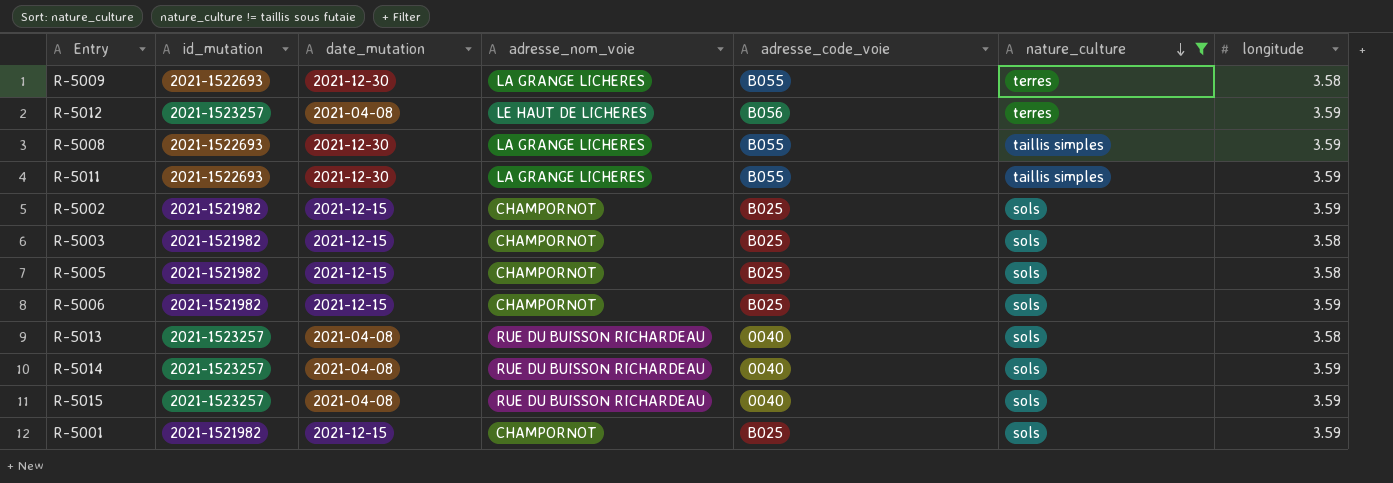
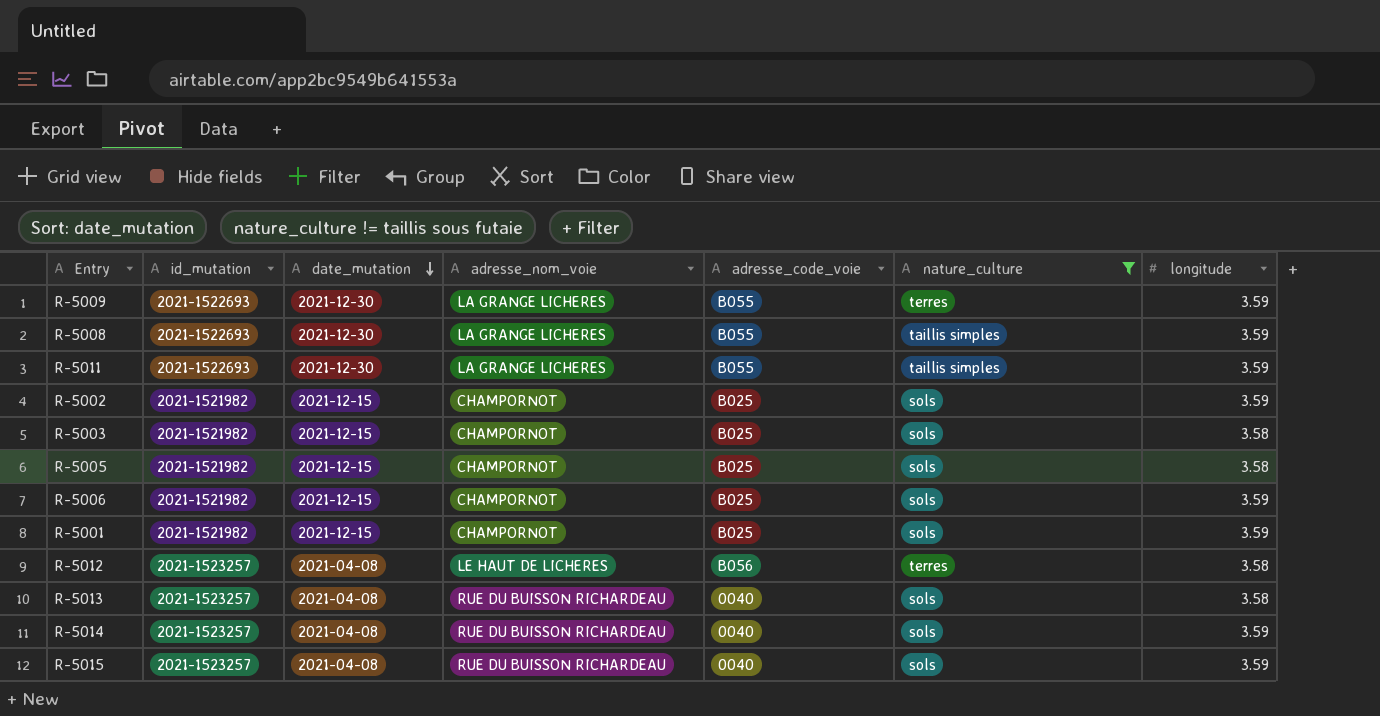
row order: nature_culture descending -> date_mutation descending
R-5009 | longitude: 3.58 -> 3.59
R-5012 | longitude: 3.59 -> 3.58

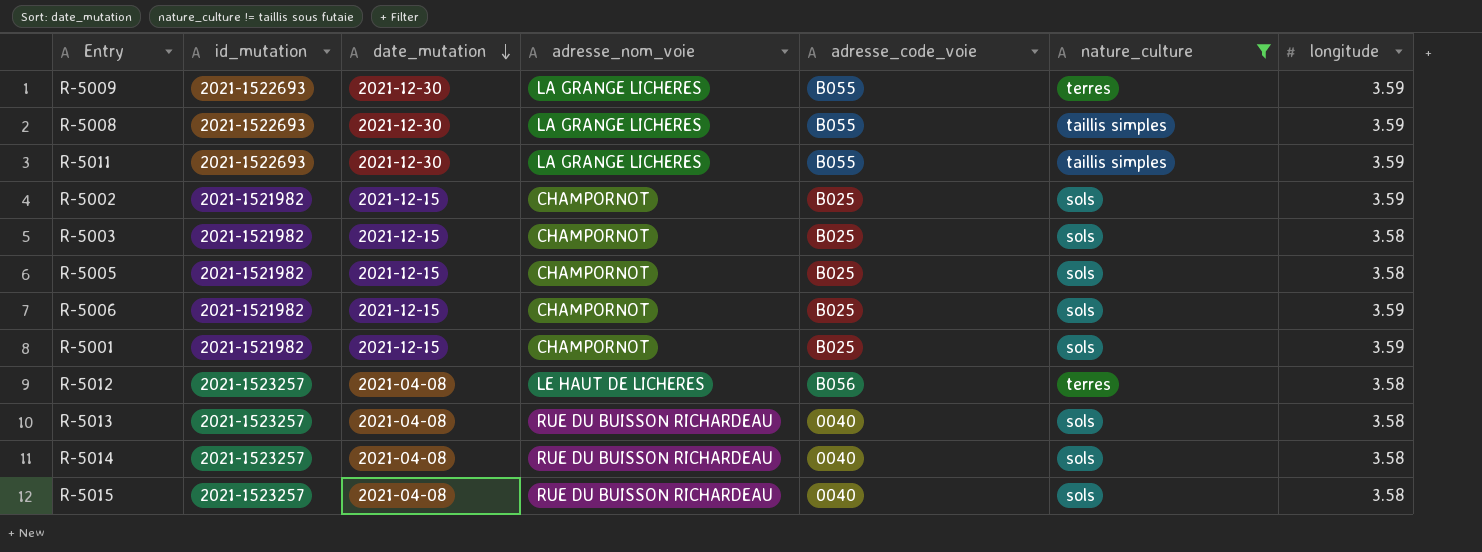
R-5014 | longitude: 3.59 -> 3.58
R-5015 | longitude: 3.59 -> 3.58

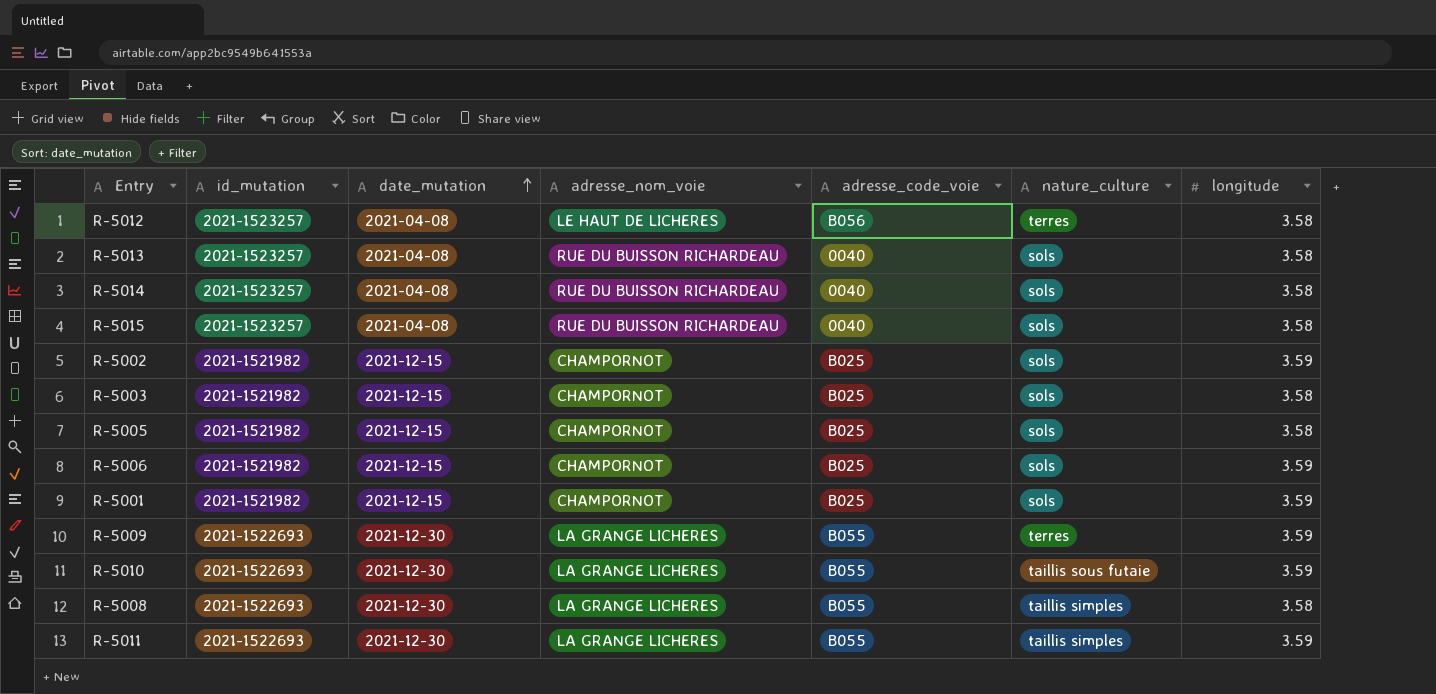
filter: nature_culture != taillis sous futaie -> none
row order: date_mutation descending -> date_mutation ascending
R-5008 | longitude: 3.59 -> 3.58

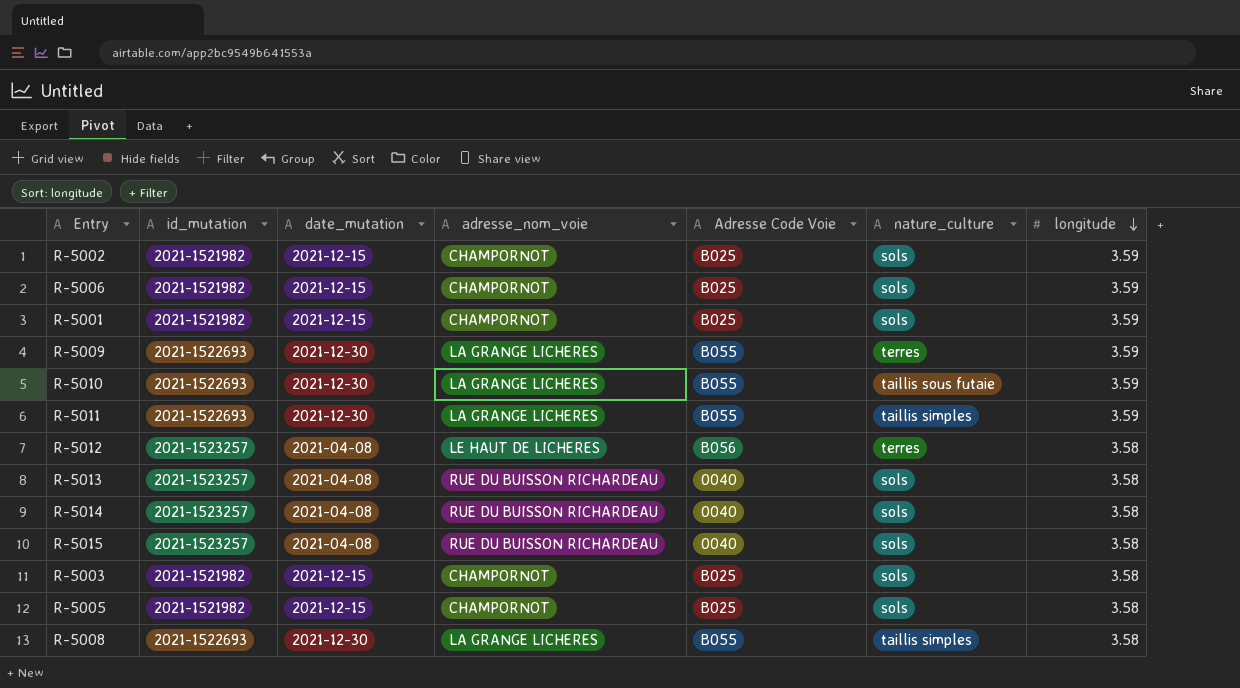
row order: date_mutation ascending -> longitude descending
column name: adresse_code_voie -> Adresse Code Voie

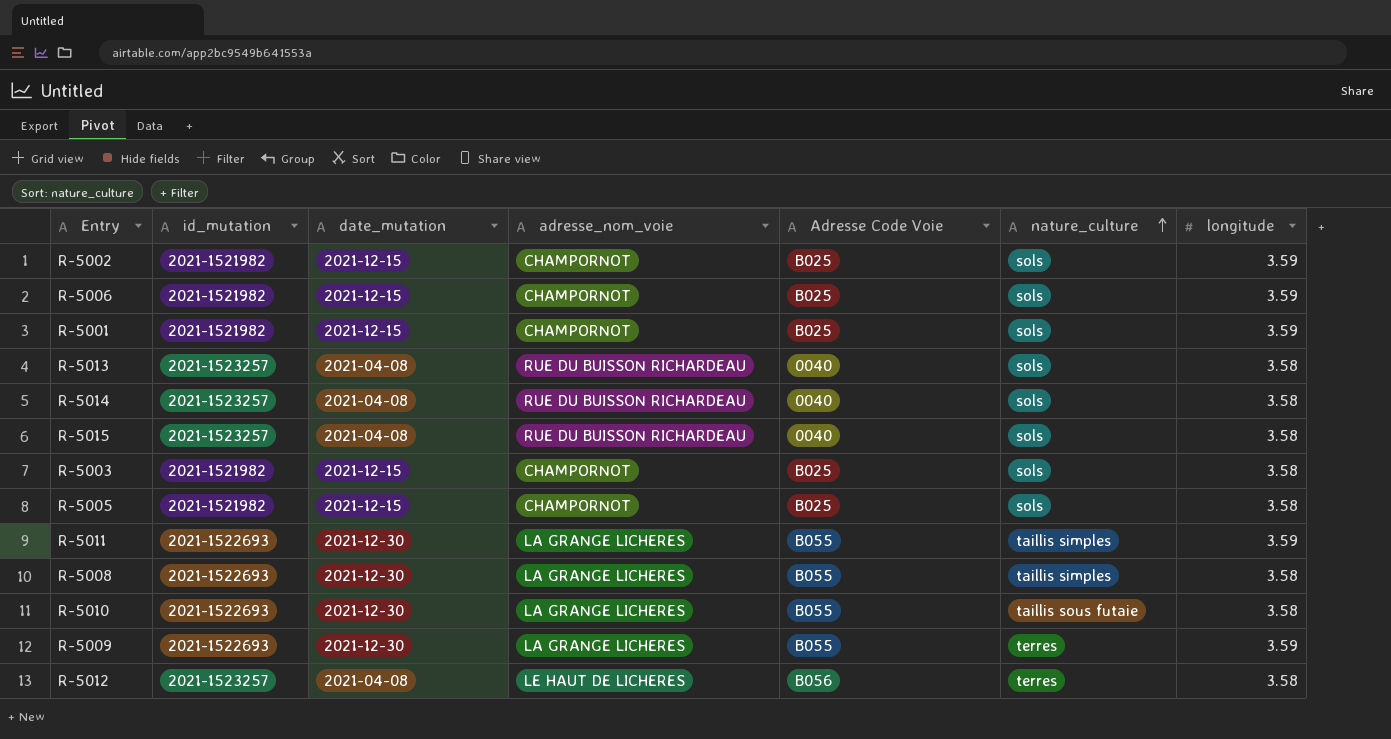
row order: longitude descending -> nature_culture ascending
R-5010 | longitude: 3.59 -> 3.58

